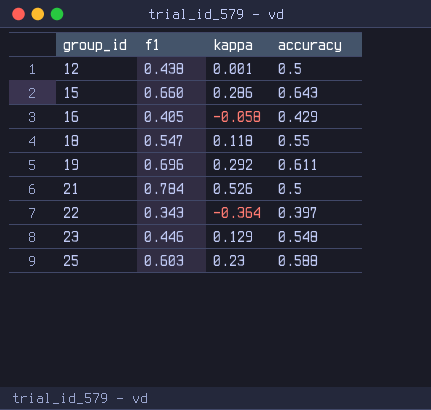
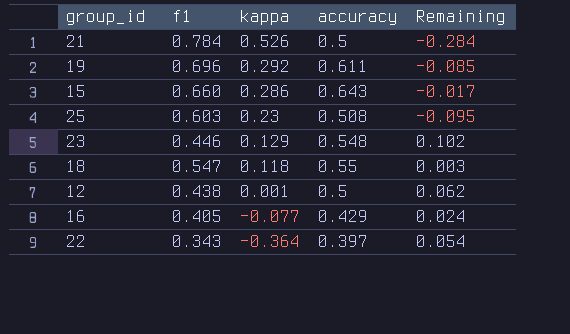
row order: group_id ascending -> kappa descending
column Remaining | formula: none -> [accuracy] - [f1]
25 | accuracy: 0.588 -> 0.508
16 | kappa: -0.058 -> -0.077

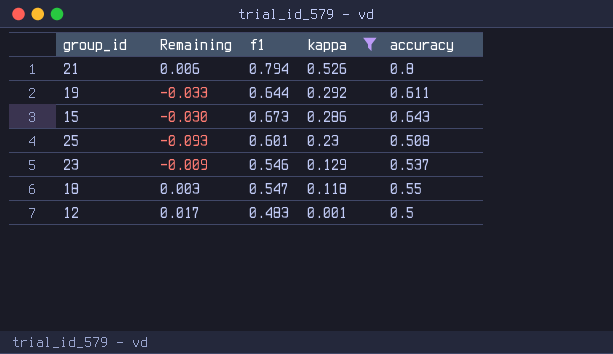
filter: none -> kappa >= 0.001
column Remaining | position: 5 -> 2
21 | Remaining: -0.284 -> 0.006
21 | f1: 0.784 -> 0.794
21 | accuracy: 0.5 -> 0.8
19 | Remaining: -0.085 -> -0.033
19 | f1: 0.696 -> 0.644
15 | Remaining: -0.017 -> -0.030
15 | f1: 0.660 -> 0.673
25 | Remaining: -0.095 -> -0.093
25 | f1: 0.603 -> 0.601
23 | Remaining: 0.102 -> -0.009
23 | f1: 0.446 -> 0.546
23 | accuracy: 0.548 -> 0.537
12 | Remaining: 0.062 -> 0.017
12 | f1: 0.438 -> 0.483

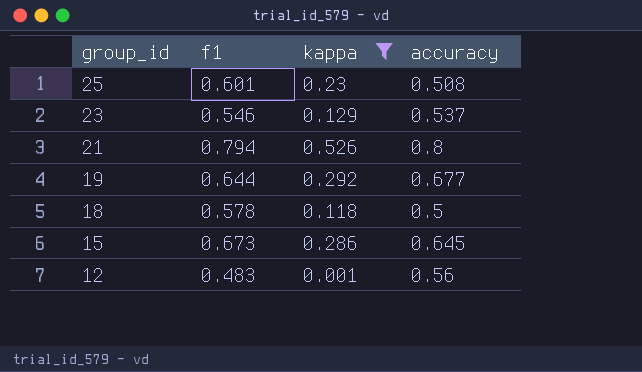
row order: kappa descending -> group_id descending
column Remaining | formula: [accuracy] - [f1] -> none
19 | accuracy: 0.611 -> 0.677
18 | f1: 0.547 -> 0.578
18 | accuracy: 0.55 -> 0.5
15 | accuracy: 0.643 -> 0.645
12 | accuracy: 0.5 -> 0.56

